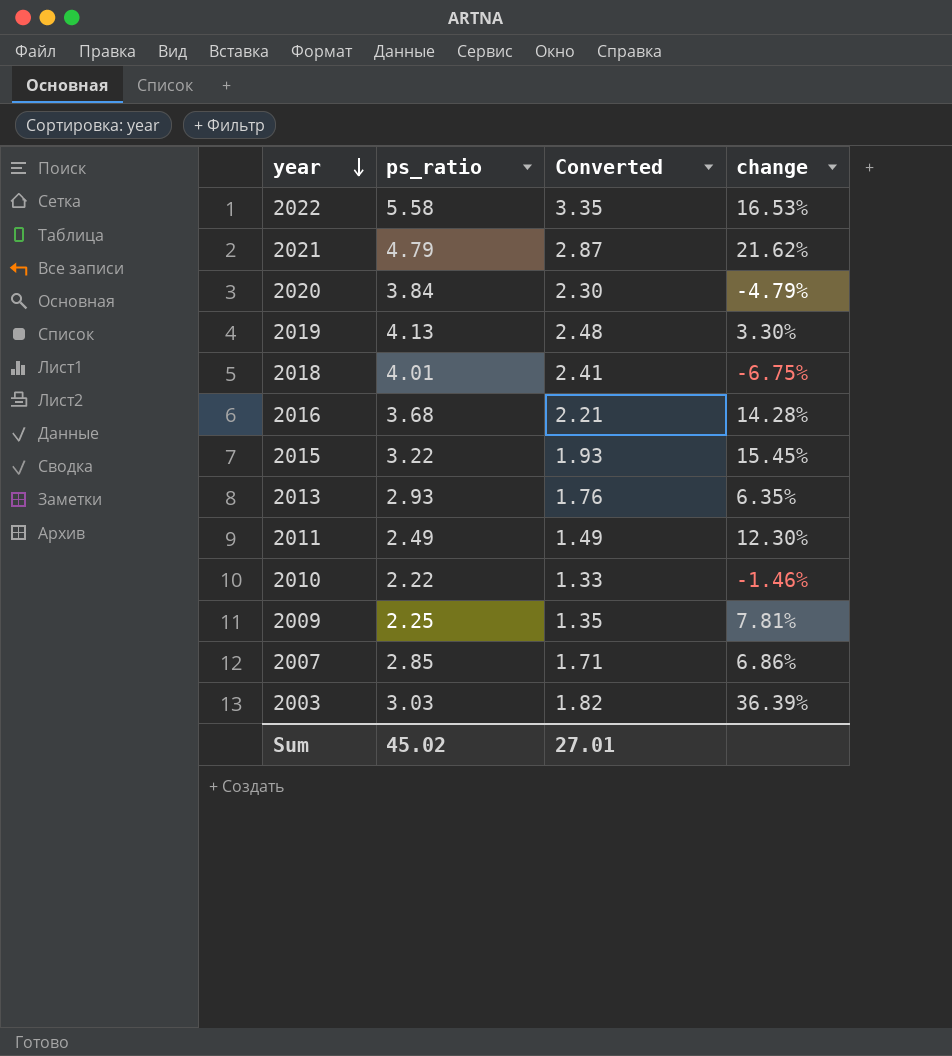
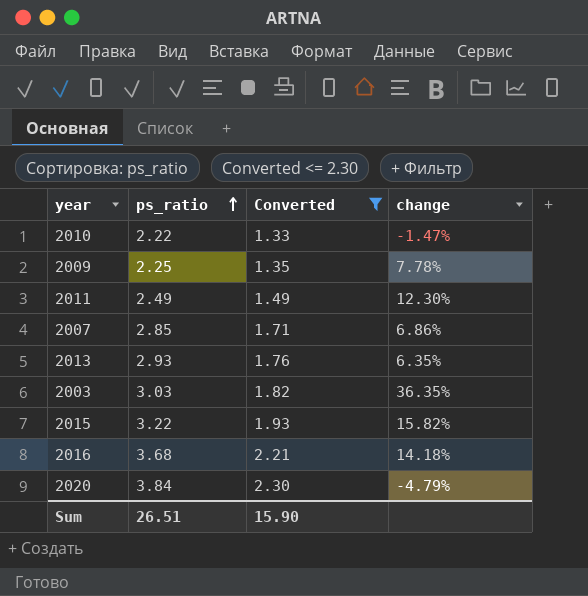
filter: none -> Converted <= 2.30
row order: year descending -> ps_ratio ascending
2010 | change: -1.46% -> -1.47%
2009 | change: 7.81% -> 7.78%
2003 | change: 36.39% -> 36.35%
2015 | change: 15.45% -> 15.82%
2016 | change: 14.28% -> 14.18%
Sum | ps_ratio: 45.02 -> 26.51
Sum | Converted: 27.01 -> 15.90

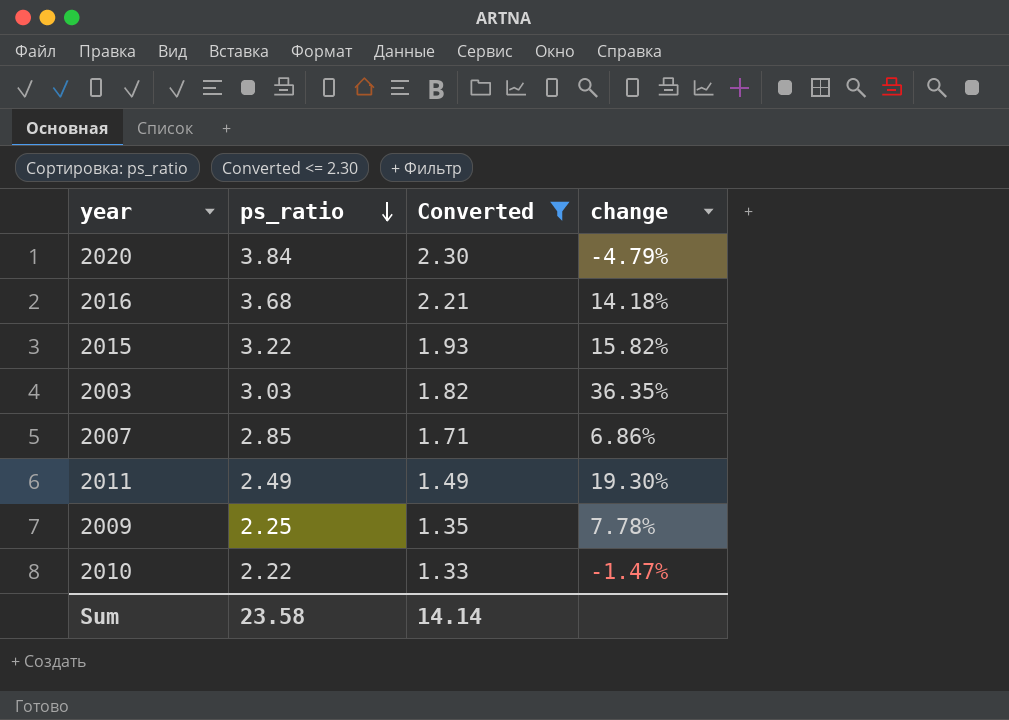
row order: ps_ratio ascending -> ps_ratio descending
row 2013: 2.93 | 1.76 | 6.35% -> none
2011 | change: 12.30% -> 19.30%
Sum | ps_ratio: 26.51 -> 23.58
Sum | Converted: 15.90 -> 14.14

